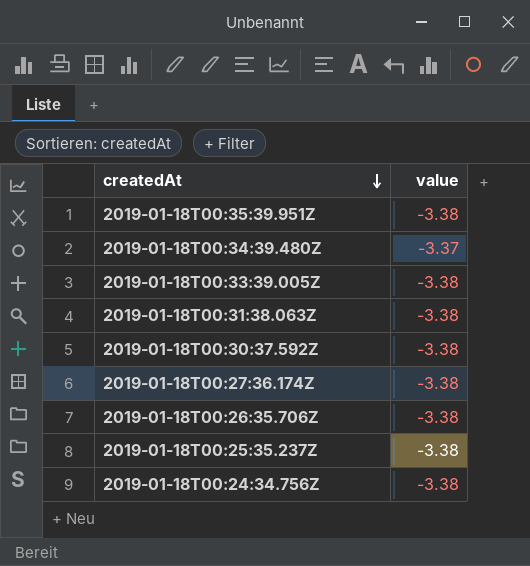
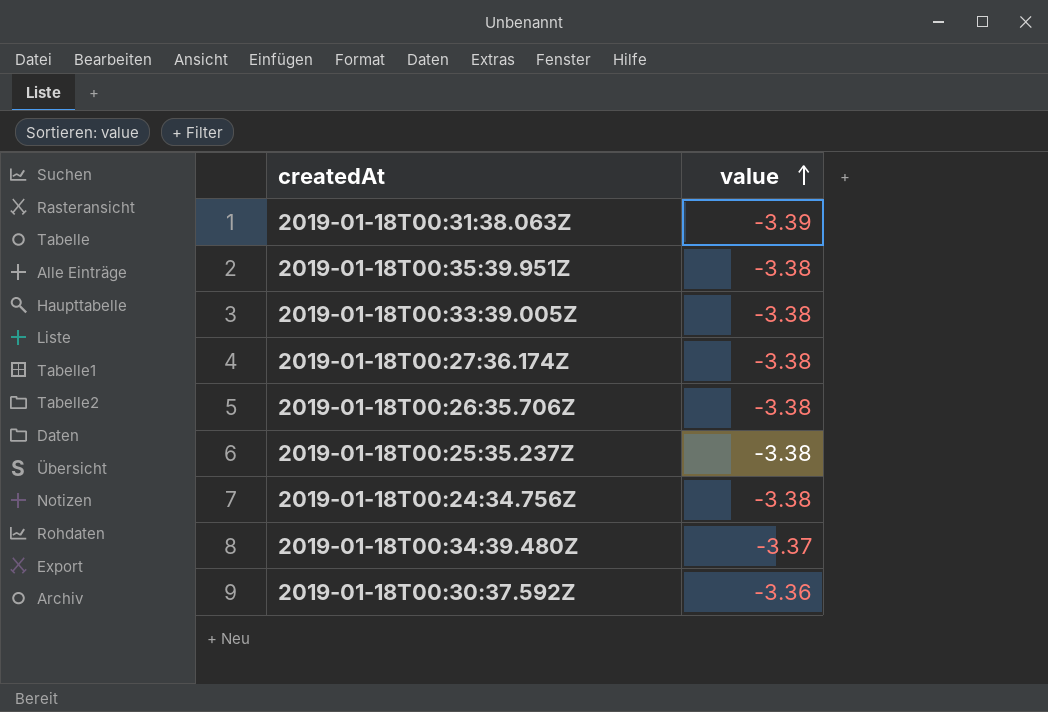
row order: createdAt descending -> value ascending
2019-01-18T00:31:38.063Z | value: -3.38 -> -3.39
2019-01-18T00:30:37.592Z | value: -3.38 -> -3.36

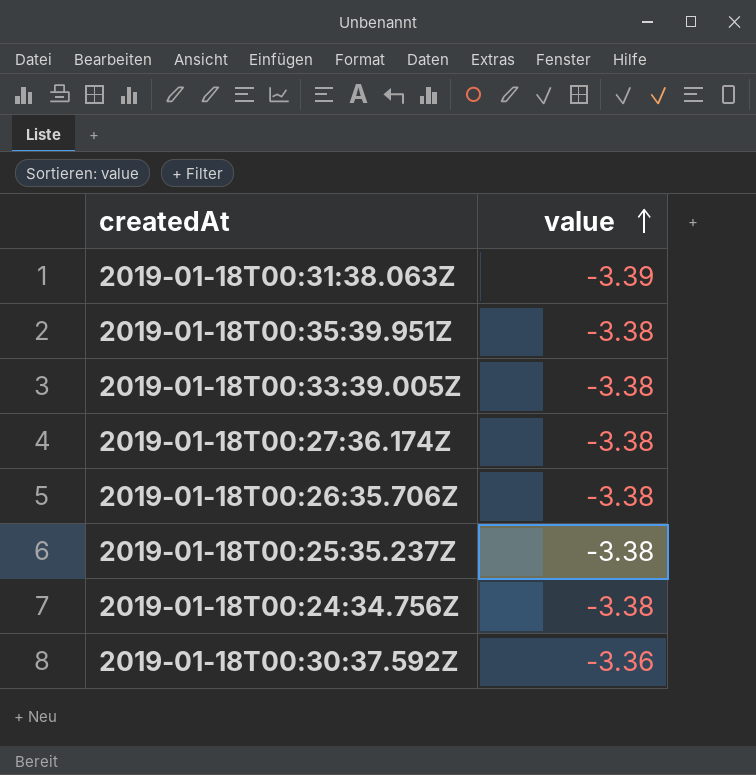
row 2019-01-18T00:34:39.480Z: -3.37 -> none

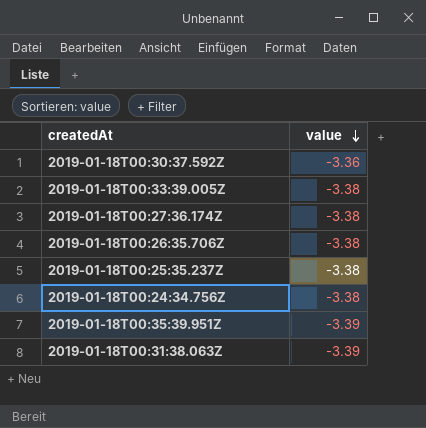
row order: value ascending -> value descending
2019-01-18T00:35:39.951Z | value: -3.38 -> -3.39

